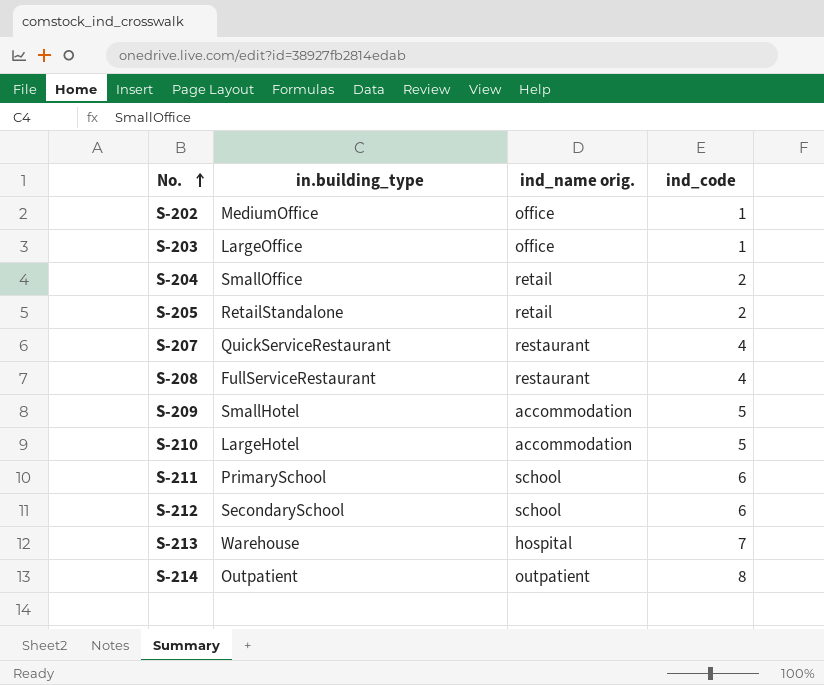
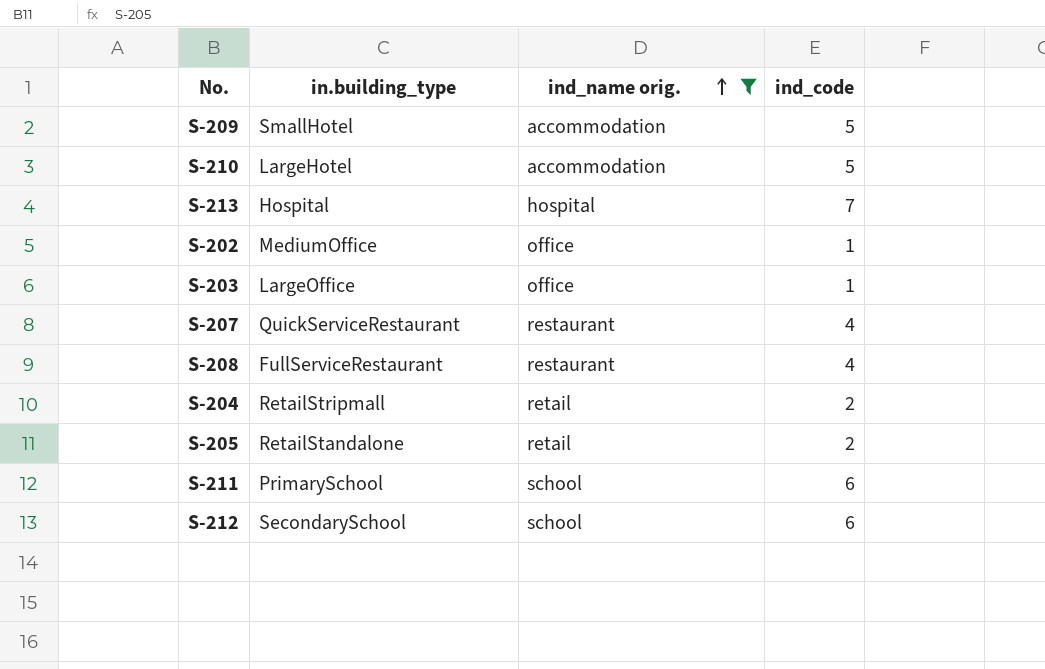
filter: none -> ind_name orig. != outpatient
row order: No. ascending -> ind_name orig. ascending
S-213 | in.building_type: Warehouse -> Hospital
S-204 | in.building_type: SmallOffice -> RetailStripmall

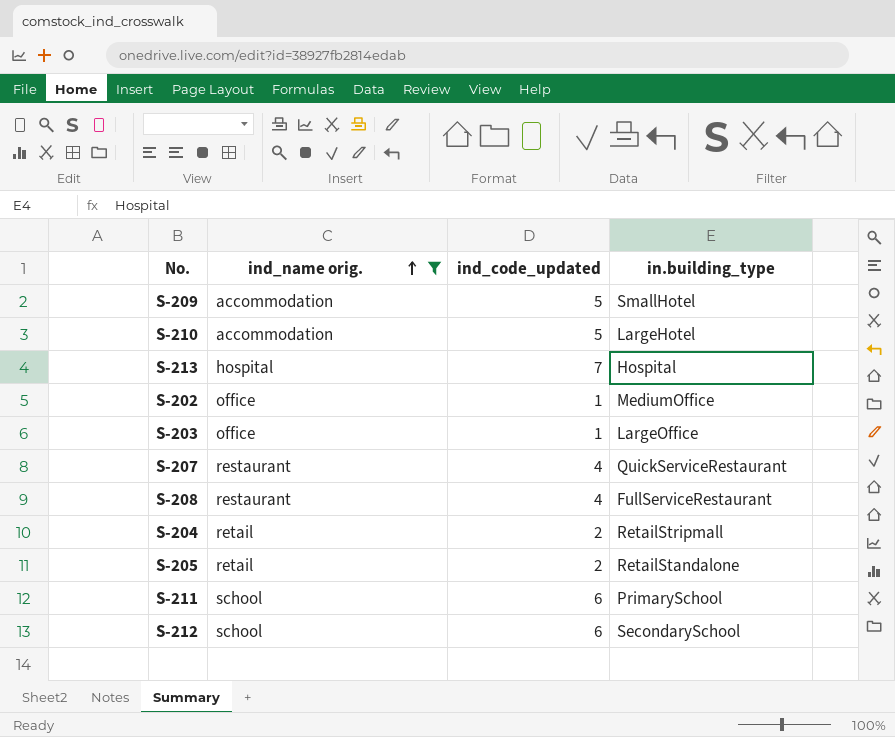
column name: ind_code -> ind_code_updated
column in.building_type | position: 2 -> 4

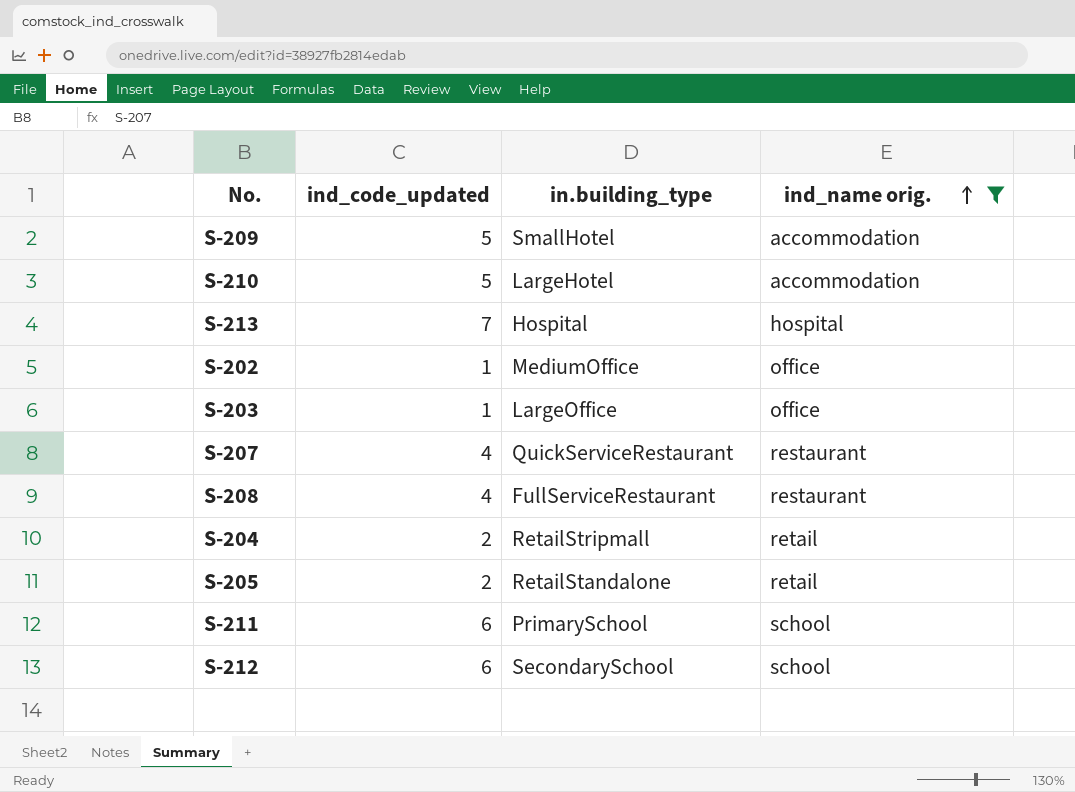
column ind_name orig. | position: 2 -> 4

